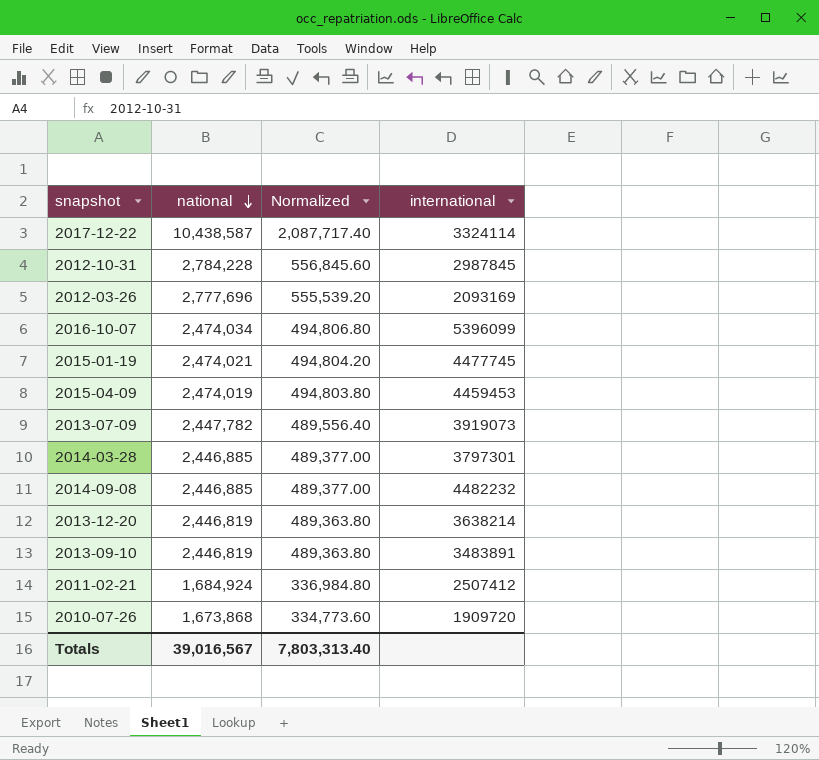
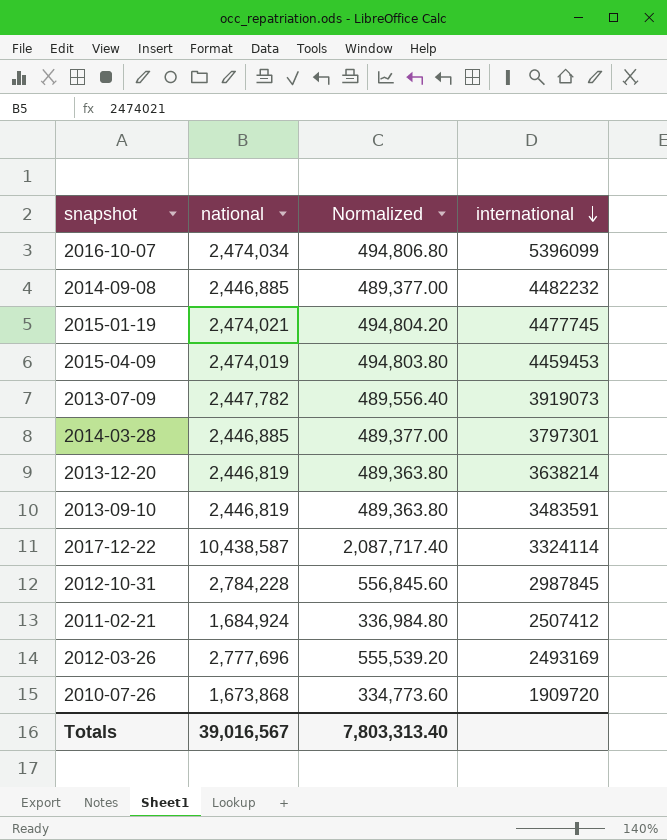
row order: national descending -> international descending
2013-09-10 | international: 3483891 -> 3483591
2012-03-26 | international: 2093169 -> 2493169

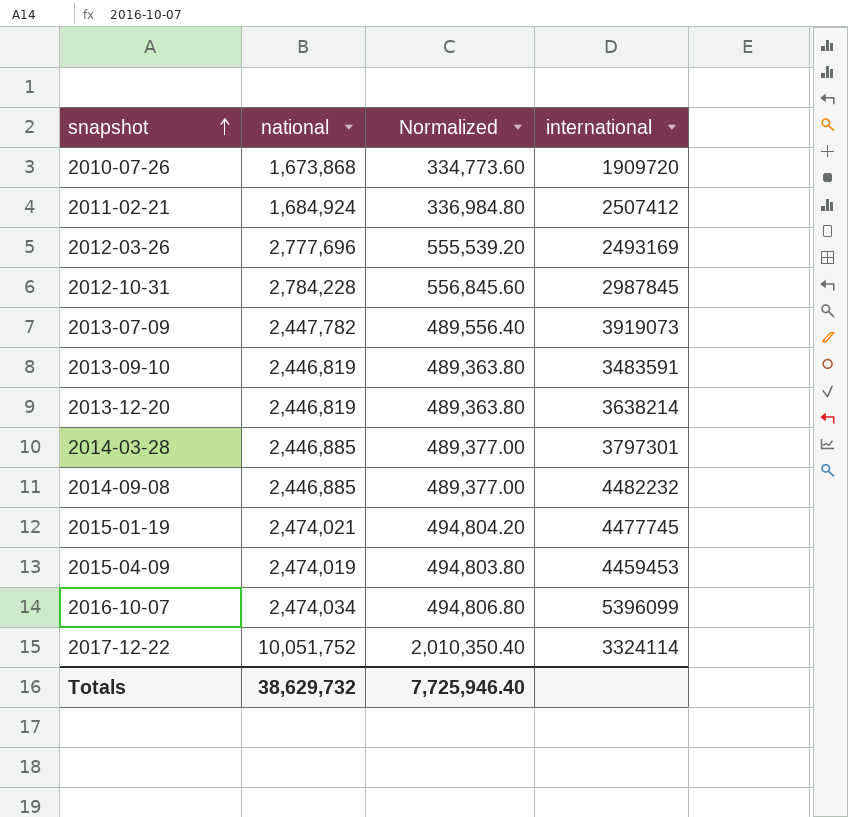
row order: international descending -> snapshot ascending
2017-12-22 | national: 10,438,587 -> 10,051,752
2017-12-22 | Normalized: 2,087,717.40 -> 2,010,350.40
Totals | national: 39,016,567 -> 38,629,732
Totals | Normalized: 7,803,313.40 -> 7,725,946.40

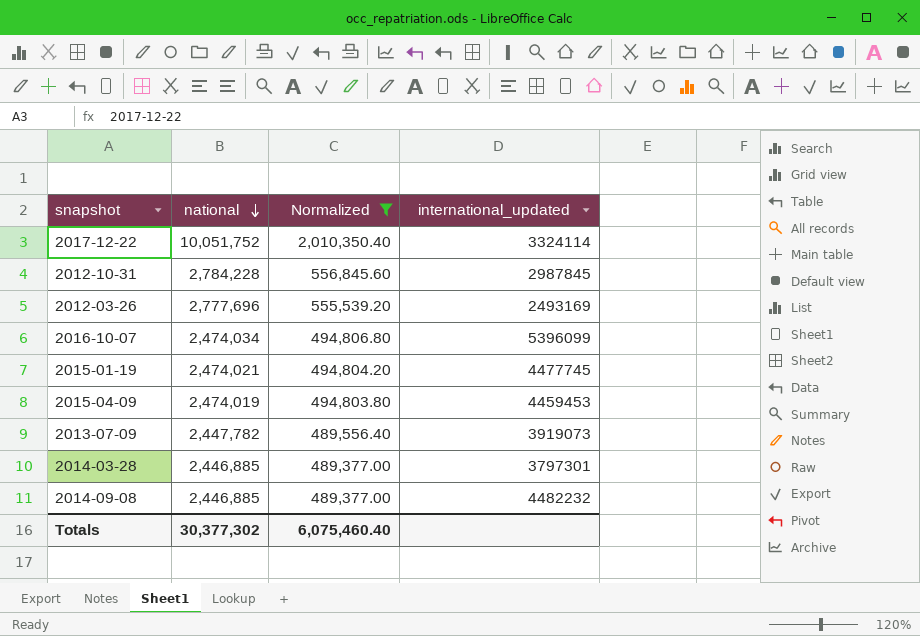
filter: none -> Normalized >= 489,377.00
row order: snapshot ascending -> national descending
column name: international -> international_updated
Totals | national: 38,629,732 -> 30,377,302
Totals | Normalized: 7,725,946.40 -> 6,075,460.40

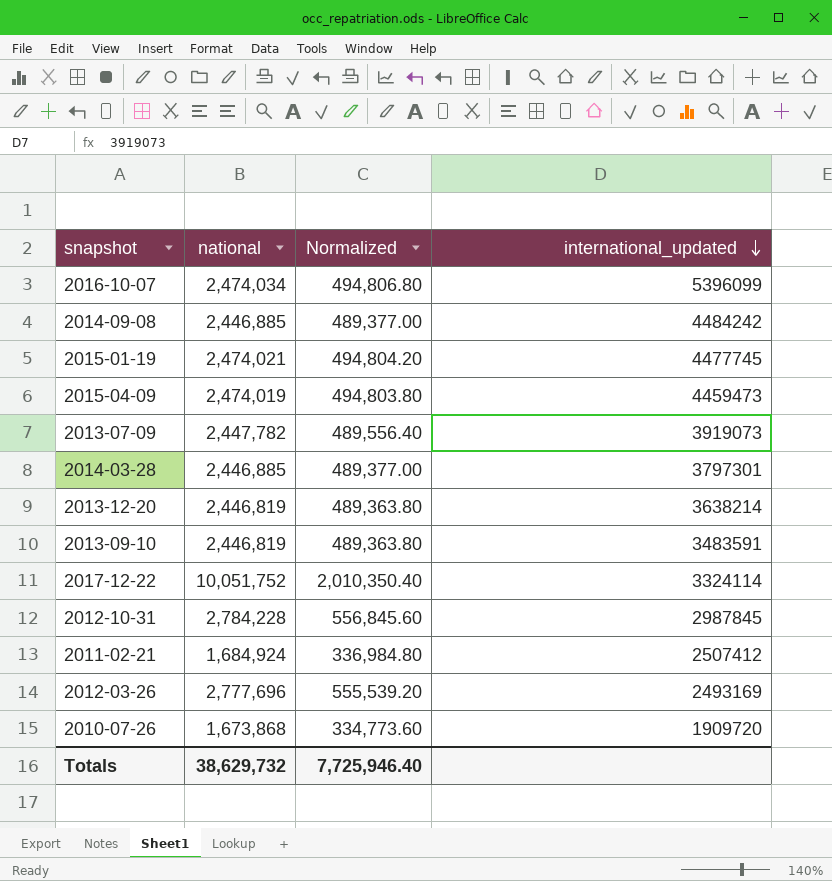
filter: Normalized >= 489,377.00 -> none
row order: national descending -> international_updated descending
2014-09-08 | international_updated: 4482232 -> 4484242
2015-04-09 | international_updated: 4459453 -> 4459473
Totals | national: 30,377,302 -> 38,629,732
Totals | Normalized: 6,075,460.40 -> 7,725,946.40

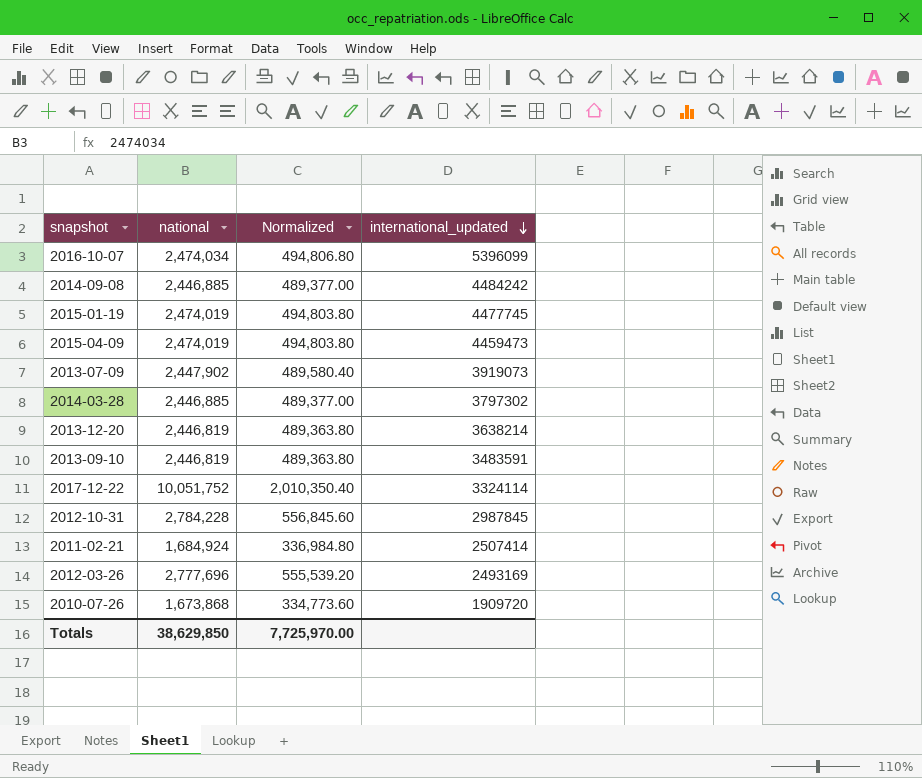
2015-01-19 | national: 2,474,021 -> 2,474,019
2015-01-19 | Normalized: 494,804.20 -> 494,803.80
2013-07-09 | national: 2,447,782 -> 2,447,902
2013-07-09 | Normalized: 489,556.40 -> 489,580.40
2014-03-28 | international_updated: 3797301 -> 3797302
2011-02-21 | international_updated: 2507412 -> 2507414
Totals | national: 38,629,732 -> 38,629,850
Totals | Normalized: 7,725,946.40 -> 7,725,970.00

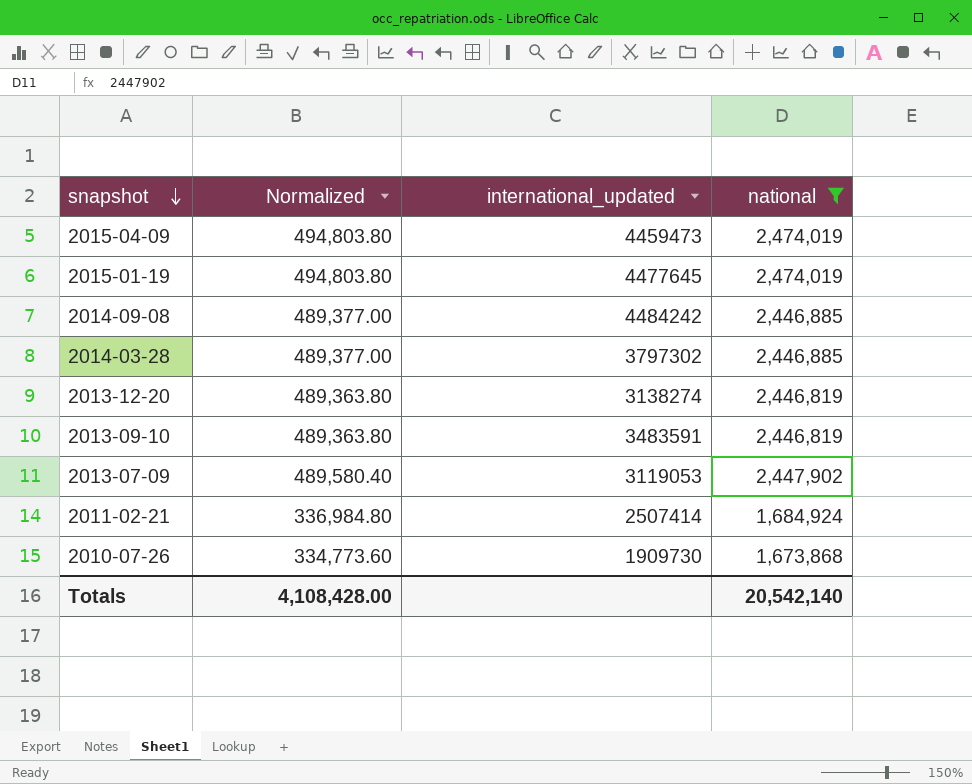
filter: none -> national <= 2,474,019
row order: international_updated descending -> snapshot descending
column national | position: 2 -> 4
2015-01-19 | international_updated: 4477745 -> 4477645
2013-12-20 | international_updated: 3638214 -> 3138274
2013-07-09 | international_updated: 3919073 -> 3119053
2010-07-26 | international_updated: 1909720 -> 1909730
Totals | Normalized: 7,725,970.00 -> 4,108,428.00
Totals | national: 38,629,850 -> 20,542,140

